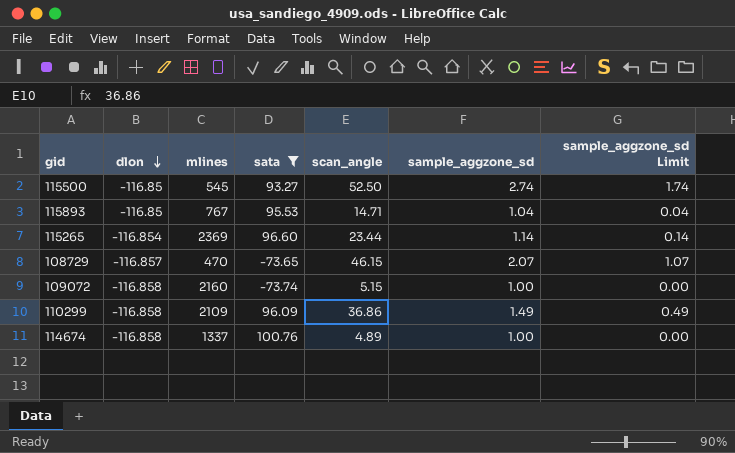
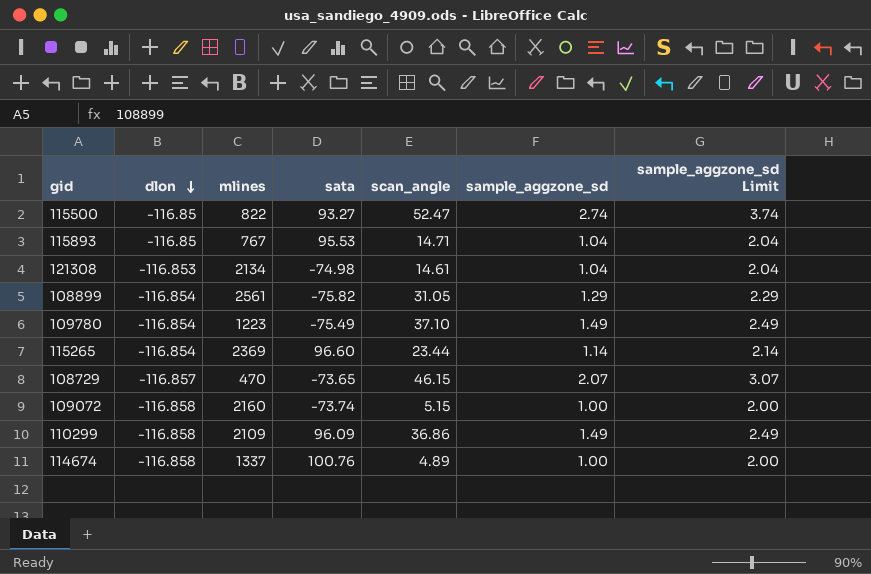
filter: sata >= -73.74 -> none
column sample_aggzone_sd Limit | formula: [sample_aggzone_sd] - 1 -> [sample_aggzone_sd] + 1
115500 | mlines: 545 -> 822
115500 | scan_angle: 52.50 -> 52.47

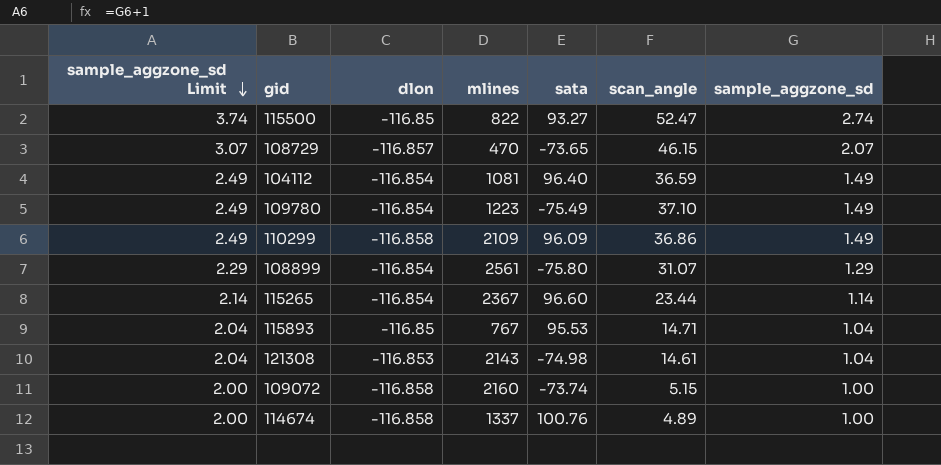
row order: dlon descending -> sample_aggzone_sd Limit descending
column sample_aggzone_sd Limit | position: 7 -> 1
row 104112: none -> 2.49 | -116.854 | 1081 | 96.40 | 36.59 | 1.49
108899 | sata: -75.82 -> -75.80
108899 | scan_angle: 31.05 -> 31.07
115265 | mlines: 2369 -> 2367
121308 | mlines: 2134 -> 2143

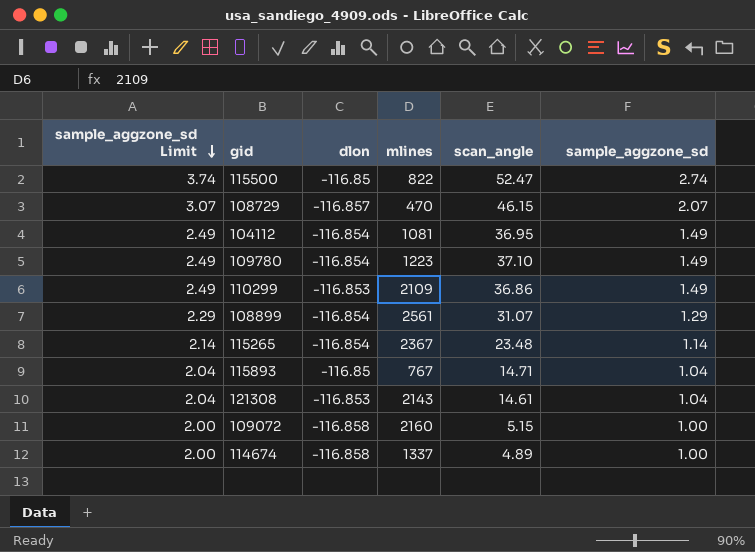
column sata | position: 5 -> none
104112 | scan_angle: 36.59 -> 36.95
110299 | dlon: -116.858 -> -116.853
115265 | scan_angle: 23.44 -> 23.48

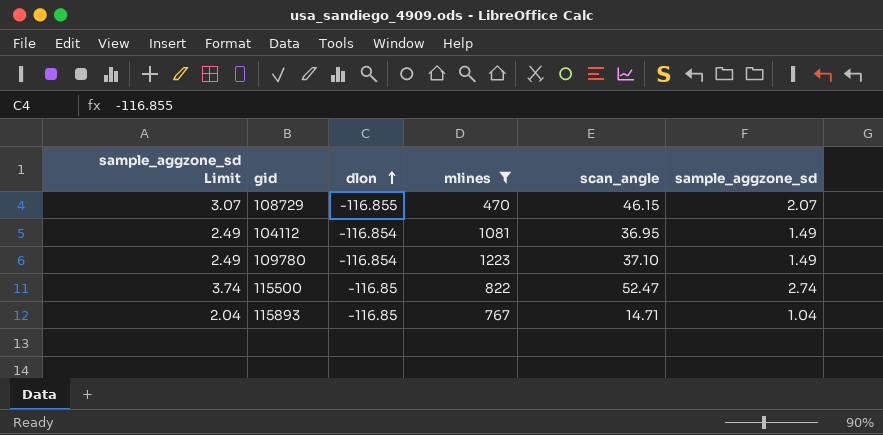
filter: none -> mlines <= 1223
row order: sample_aggzone_sd Limit descending -> dlon ascending
108729 | dlon: -116.857 -> -116.855

